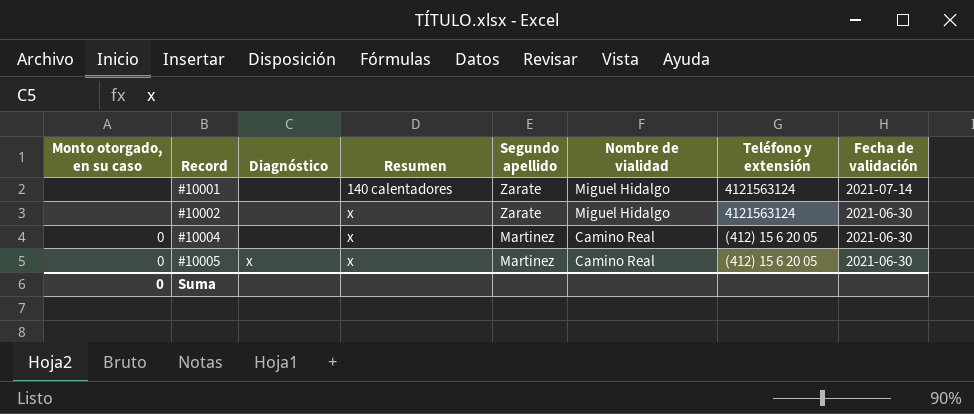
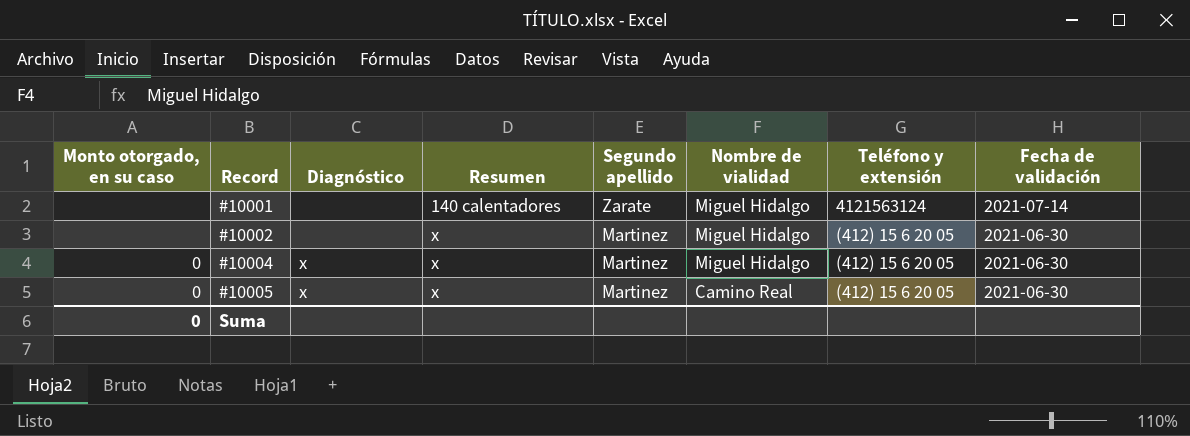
#10002 | Segundo apellido: Zarate -> Martinez
#10002 | Teléfono y extensión: 4121563124 -> (412) 15 6 20 05
#10004 | Diagnóstico: none -> x
#10004 | Nombre de vialidad: Camino Real -> Miguel Hidalgo

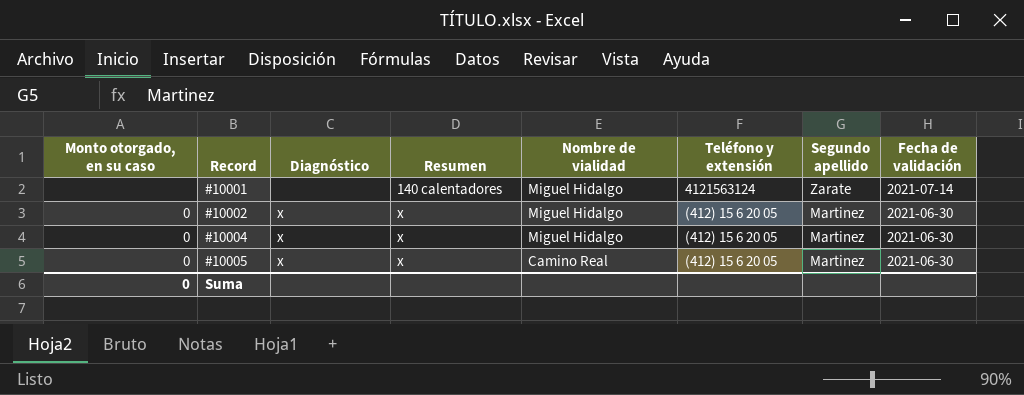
column Segundo apellido | position: 5 -> 7
#10002 | Monto otorgado, en su caso: none -> 0
#10002 | Diagnóstico: none -> x

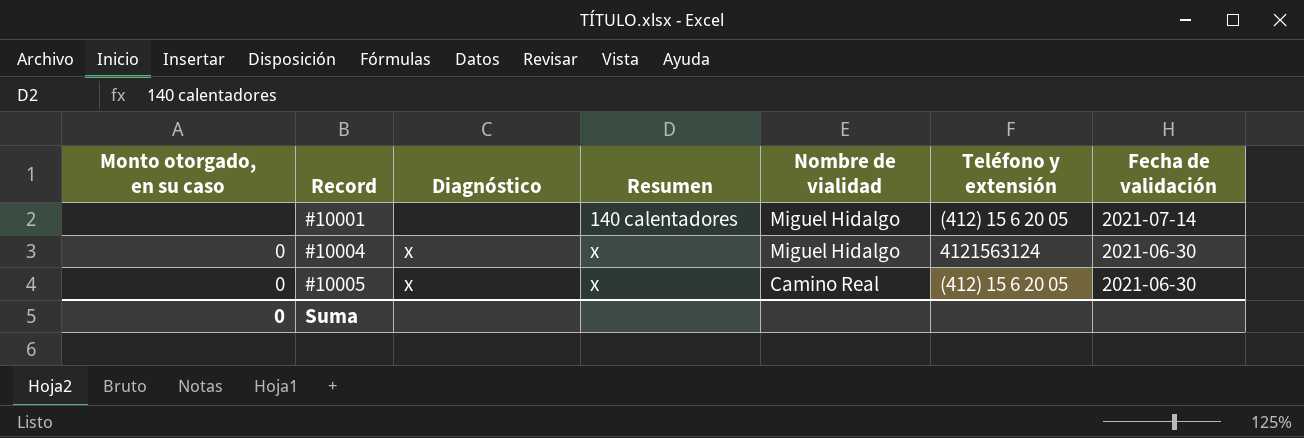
column Segundo apellido | position: 7 -> none
row #10002: 0 | x | x | Miguel Hidalgo | (412) 15 6 20 05 | Martinez | 2021-06-30 -> none
#10001 | Teléfono y extensión: 4121563124 -> (412) 15 6 20 05
#10004 | Teléfono y extensión: (412) 15 6 20 05 -> 4121563124

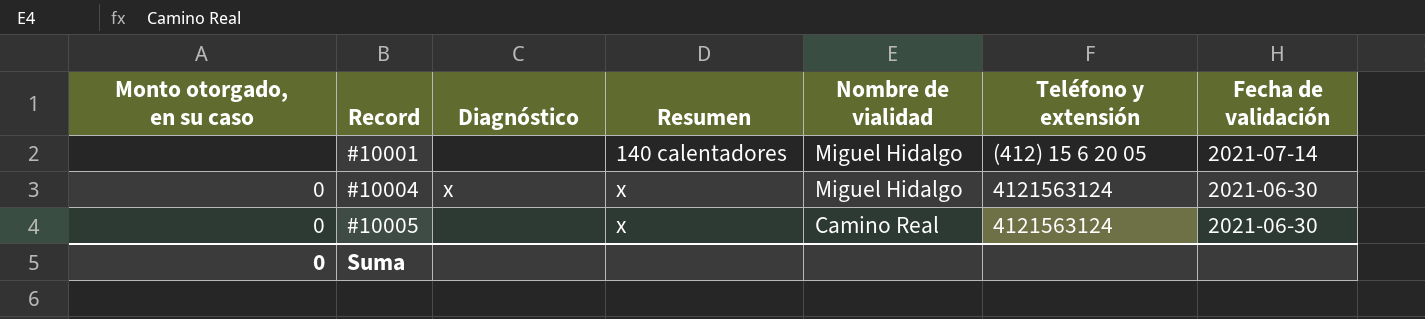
#10005 | Diagnóstico: x -> none
#10005 | Teléfono y extensión: (412) 15 6 20 05 -> 4121563124

